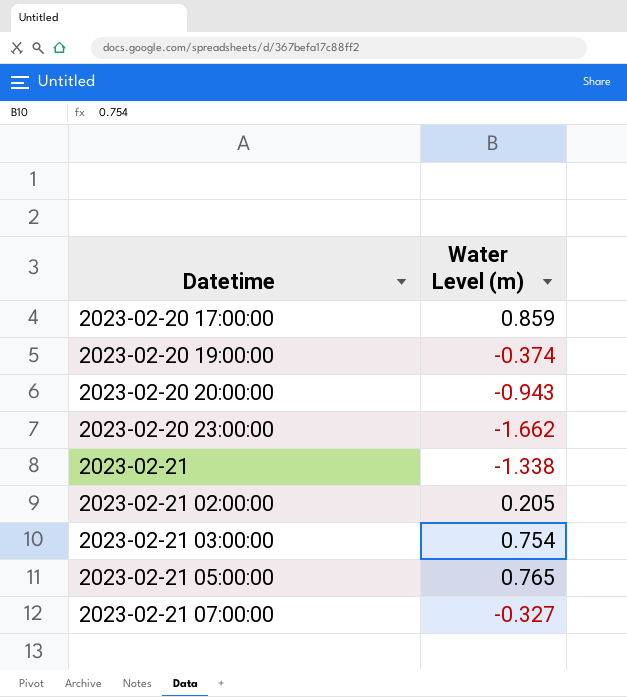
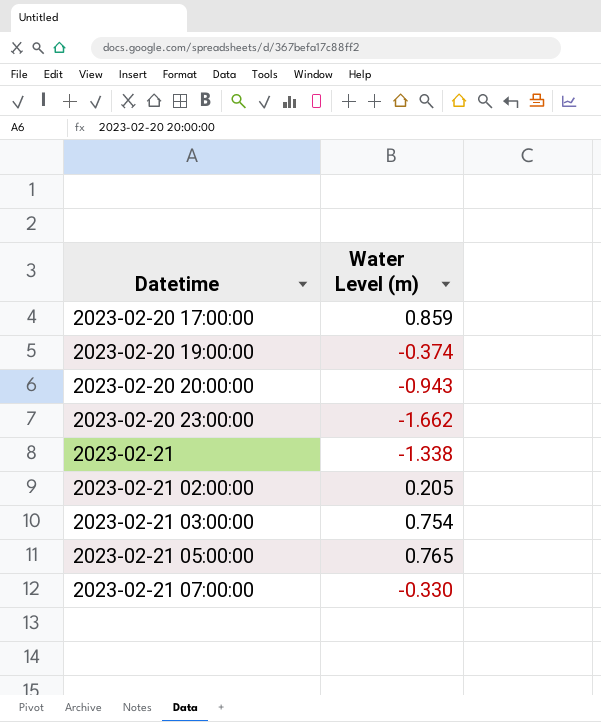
2023-02-21 07:00:00 | Water Level (m): -0.327 -> -0.330

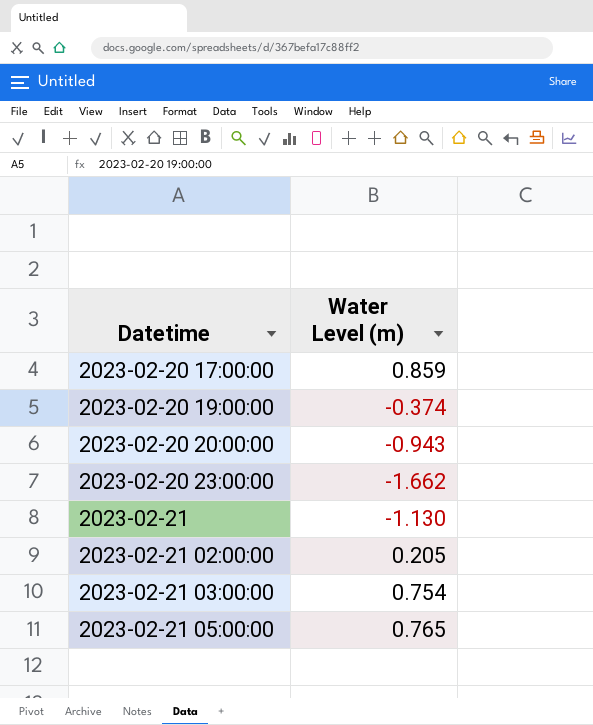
row 2023-02-21 07:00:00: -0.330 -> none
2023-02-21 | Water Level (m): -1.338 -> -1.130

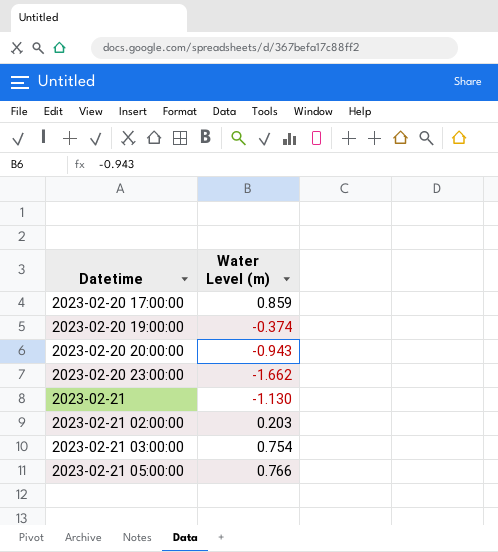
2023-02-21 02:00:00 | Water Level (m): 0.205 -> 0.203
2023-02-21 05:00:00 | Water Level (m): 0.765 -> 0.766

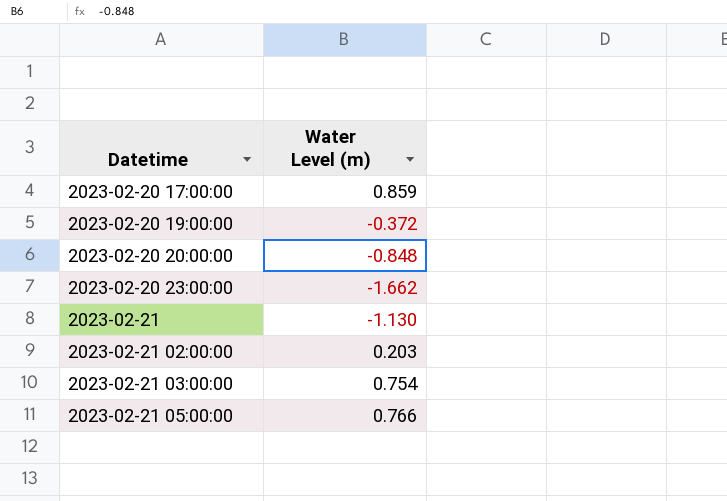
2023-02-20 19:00:00 | Water Level (m): -0.374 -> -0.372
2023-02-20 20:00:00 | Water Level (m): -0.943 -> -0.848

